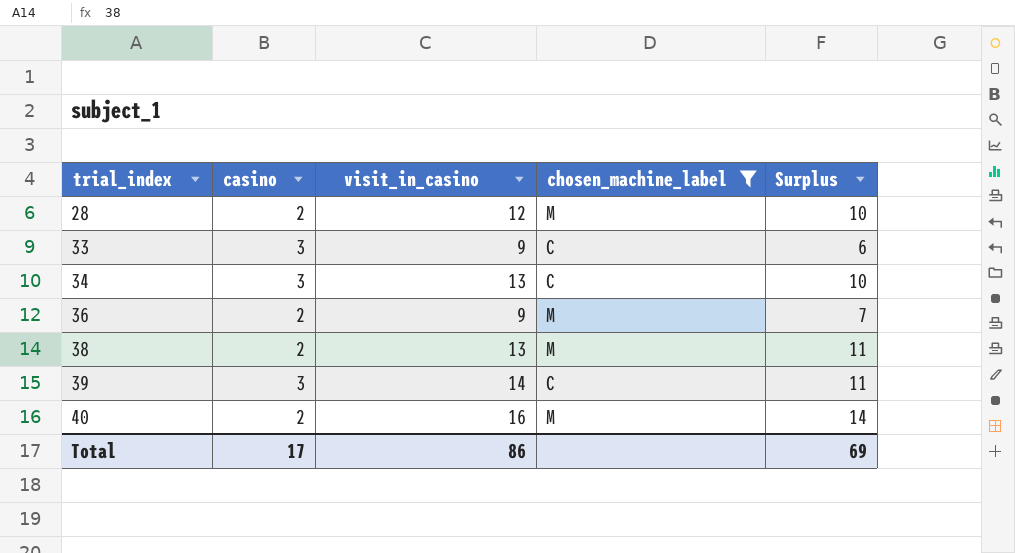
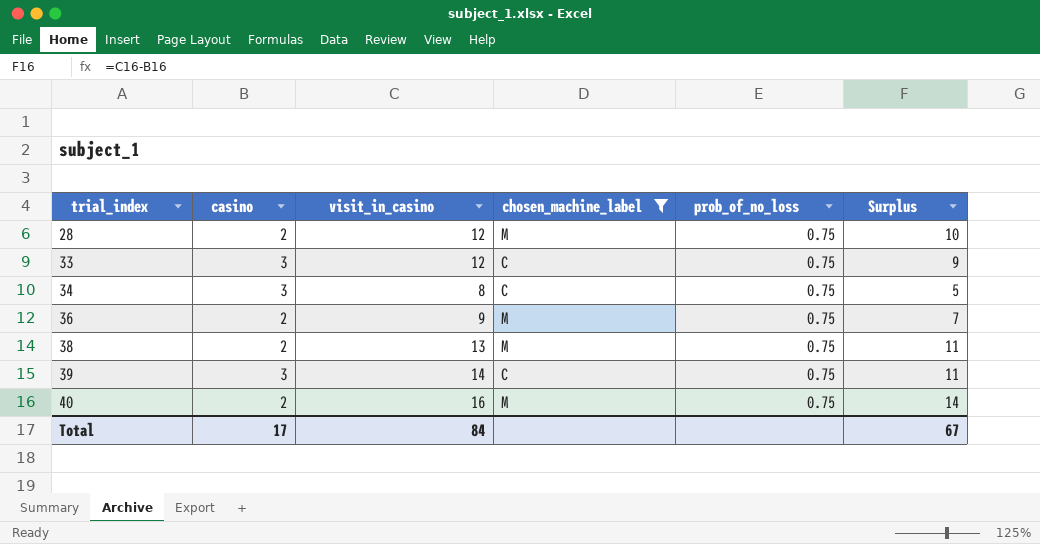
column prob_of_no_loss | position: none -> 5
33 | visit_in_casino: 9 -> 12
33 | Surplus: 6 -> 9
34 | visit_in_casino: 13 -> 8
34 | Surplus: 10 -> 5
Total | visit_in_casino: 86 -> 84
Total | Surplus: 69 -> 67

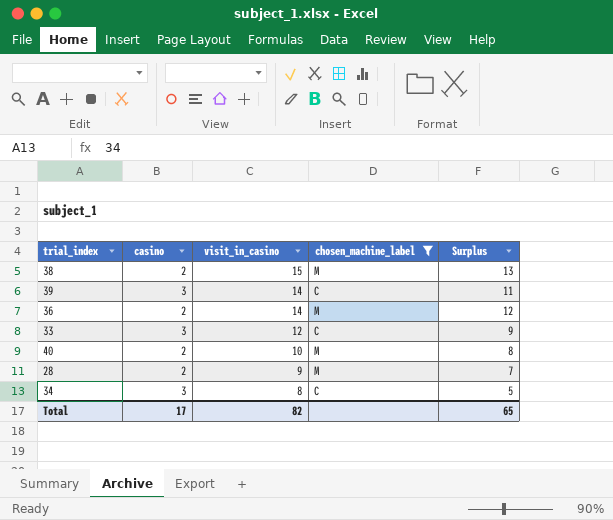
row order: trial_index ascending -> visit_in_casino descending
column prob_of_no_loss | position: 5 -> none
38 | visit_in_casino: 13 -> 15
38 | Surplus: 11 -> 13
36 | visit_in_casino: 9 -> 14
36 | Surplus: 7 -> 12
40 | visit_in_casino: 16 -> 10
40 | Surplus: 14 -> 8
28 | visit_in_casino: 12 -> 9
28 | Surplus: 10 -> 7
Total | visit_in_casino: 84 -> 82
Total | Surplus: 67 -> 65

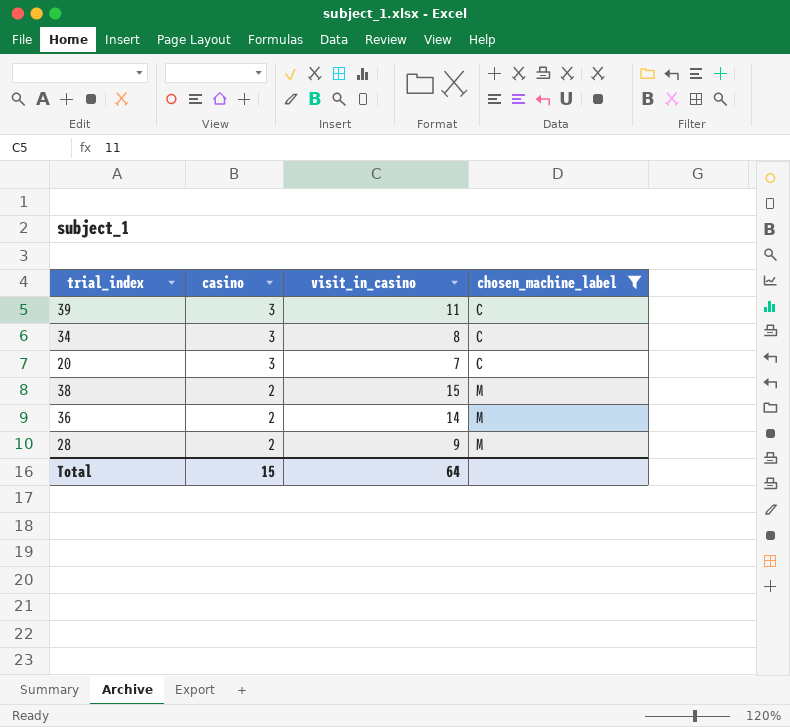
row order: visit_in_casino descending -> casino descending
column Surplus | formula: [visit_in_casino] - [casino] -> none
row 33: 3 | 12 | C | 9 -> none
row 40: 2 | 10 | M | 8 -> none
39 | visit_in_casino: 14 -> 11
row 20: none -> 3 | 7 | C
Total | casino: 17 -> 15
Total | visit_in_casino: 82 -> 64

